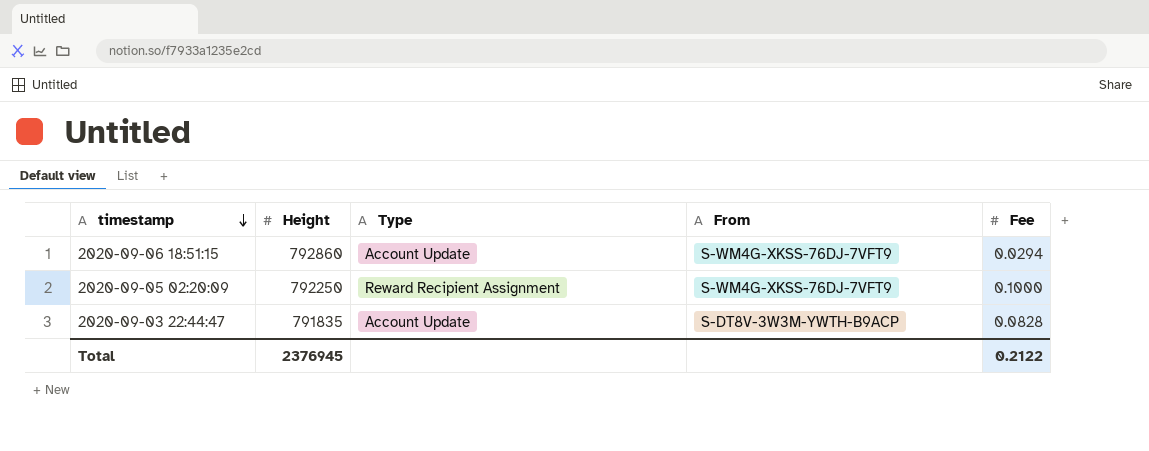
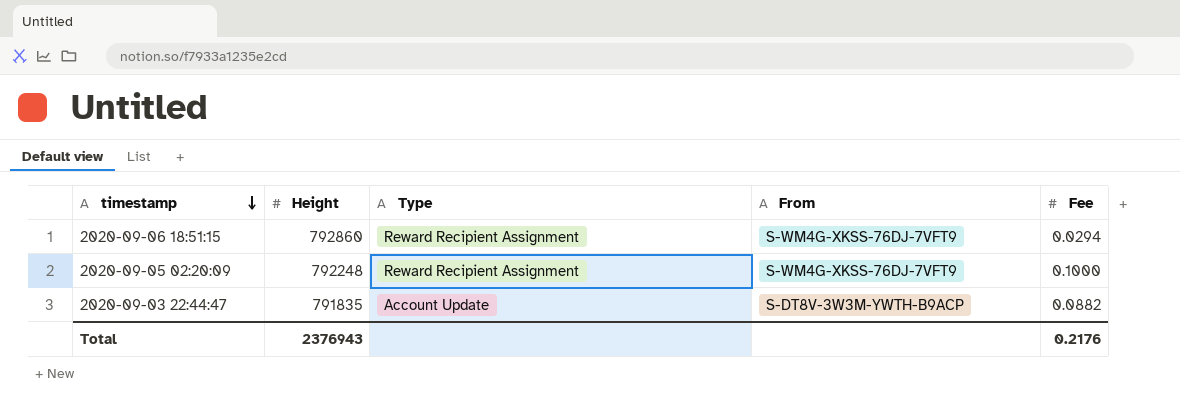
2020-09-06 18:51:15 | Type: Account Update -> Reward Recipient Assignment
2020-09-05 02:20:09 | Height: 792250 -> 792248
2020-09-03 22:44:47 | Fee: 0.0828 -> 0.0882
Total | Height: 2376945 -> 2376943
Total | Fee: 0.2122 -> 0.2176

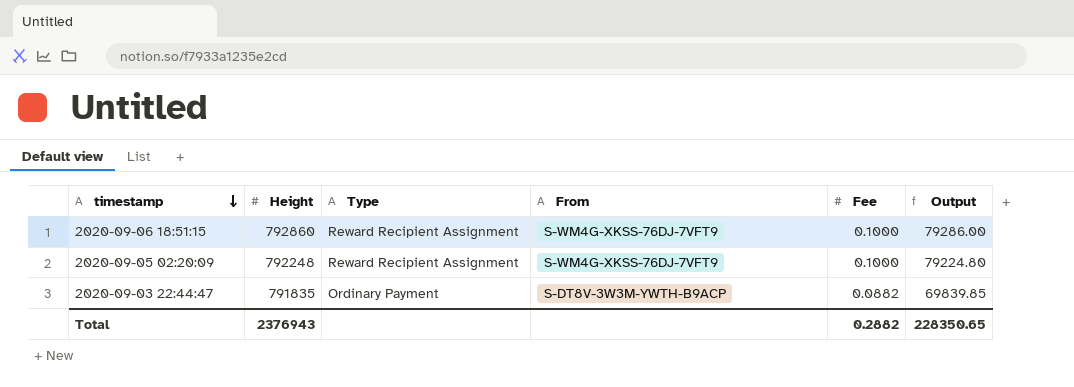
column Output | formula: none -> [Height] * [Fee]
2020-09-06 18:51:15 | Fee: 0.0294 -> 0.1000
2020-09-03 22:44:47 | Type: Account Update -> Ordinary Payment
Total | Fee: 0.2176 -> 0.2882

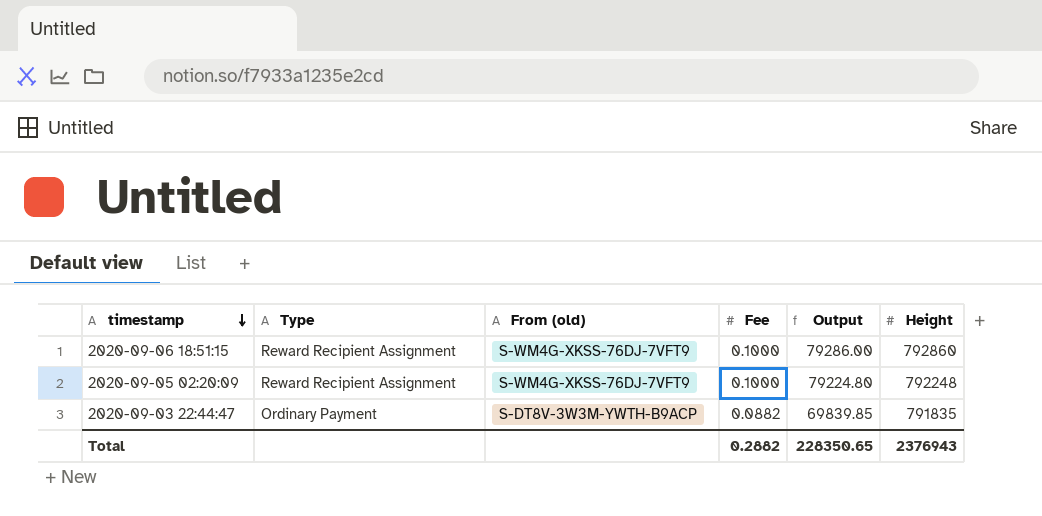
column name: From -> From (old)
column Height | position: 2 -> 6

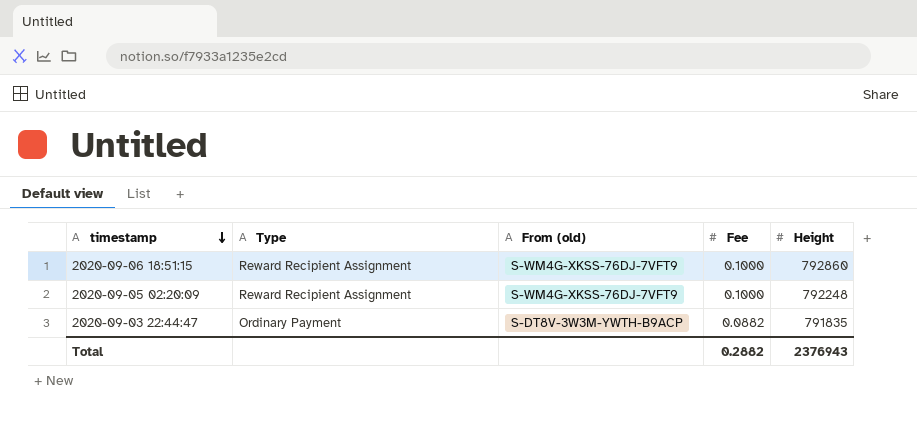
column Output | formula: [Fee] * [Height] -> none

